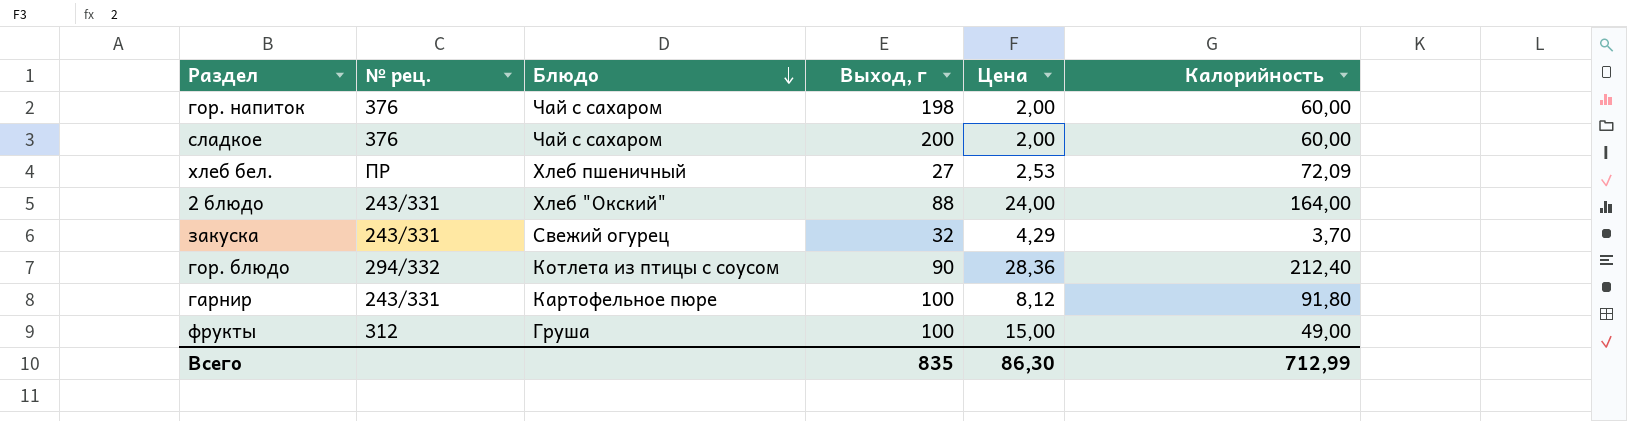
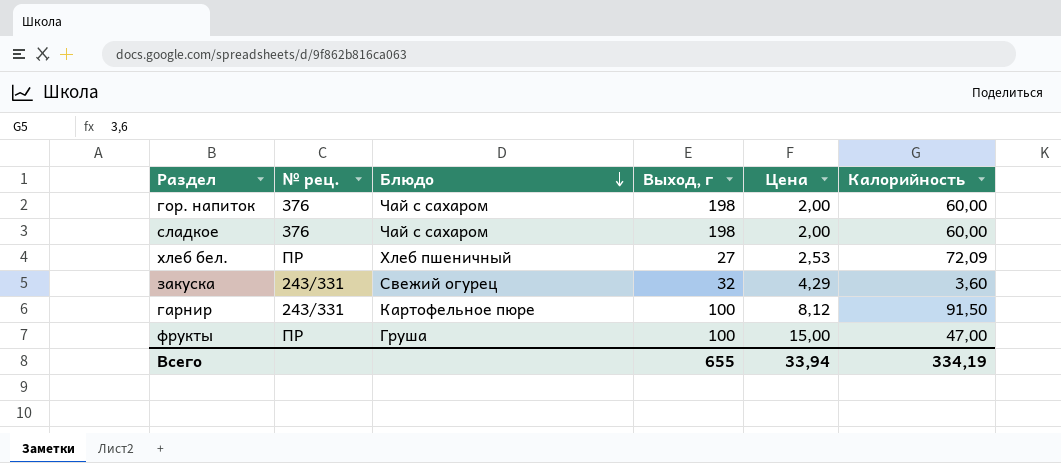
row 2 блюдо: 243/331 | Хлеб "Окский" | 88 | 24,00 | 164,00 -> none
row гор. блюдо: 294/332 | Котлета из птицы с соусом | 90 | 28,36 | 212,40 -> none
сладкое | Выход, г: 200 -> 198
закуска | Калорийность: 3,70 -> 3,60
гарнир | Калорийность: 91,80 -> 91,50
фрукты | № рец.: 312 -> ПР
фрукты | Калорийность: 49,00 -> 47,00
Всего | Выход, г: 835 -> 655
Всего | Цена: 86,30 -> 33,94
Всего | Калорийность: 712,99 -> 334,19

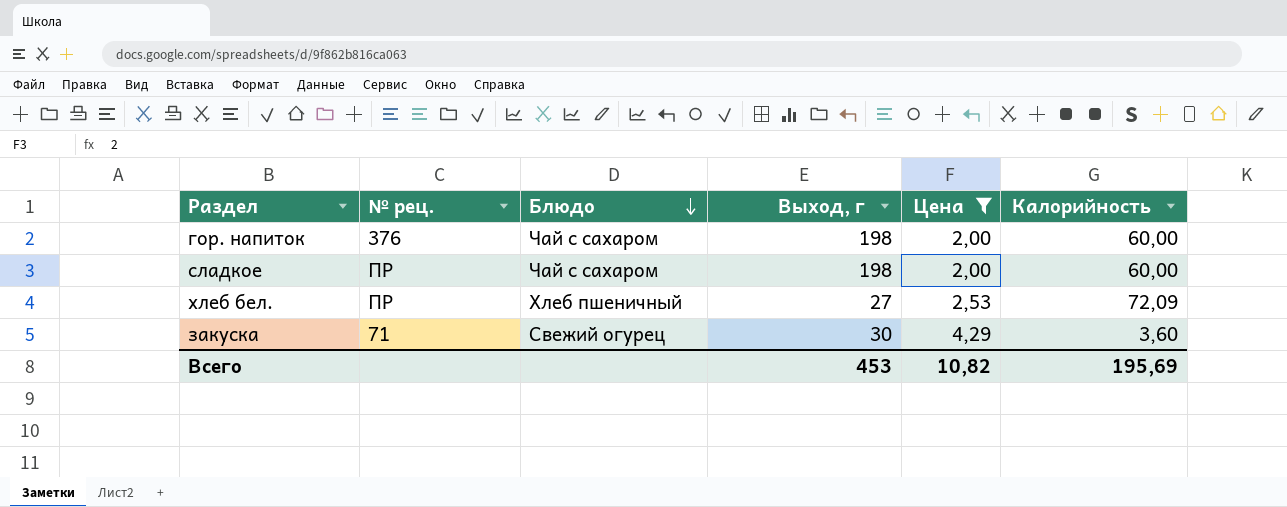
filter: none -> Цена <= 4,29
сладкое | № рец.: 376 -> ПР
закуска | № рец.: 243/331 -> 71
закуска | Выход, г: 32 -> 30
Всего | Выход, г: 655 -> 453
Всего | Цена: 33,94 -> 10,82
Всего | Калорийность: 334,19 -> 195,69

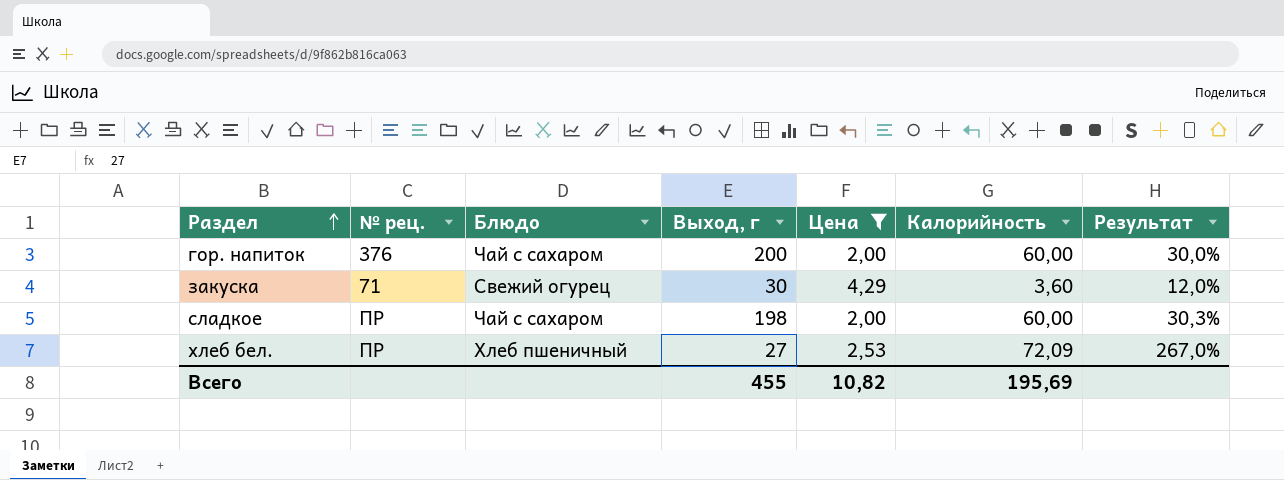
row order: Блюдо descending -> Раздел ascending
column Результат | formula: none -> [Калорийность] / [Выход, г]
гор. напиток | Выход, г: 198 -> 200
Всего | Выход, г: 453 -> 455

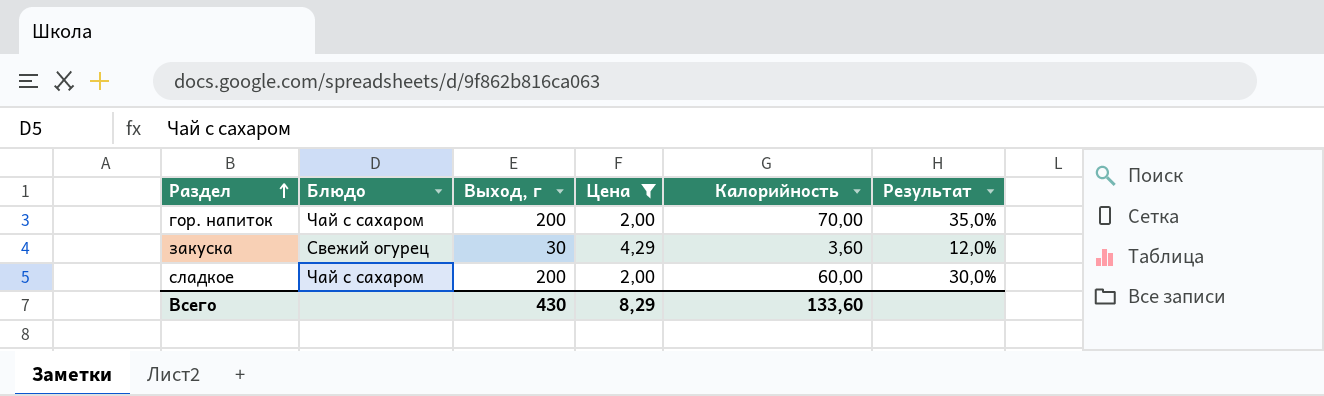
column № рец. | position: 2 -> none
row хлеб бел.: ПР | Хлеб пшеничный | 27 | 2,53 | 72,09 | 267,0% -> none
гор. напиток | Калорийность: 60,00 -> 70,00
гор. напиток | Результат: 30,0% -> 35,0%
сладкое | Выход, г: 198 -> 200
сладкое | Результат: 30,3% -> 30,0%
Всего | Выход, г: 455 -> 430
Всего | Цена: 10,82 -> 8,29
Всего | Калорийность: 195,69 -> 133,60

